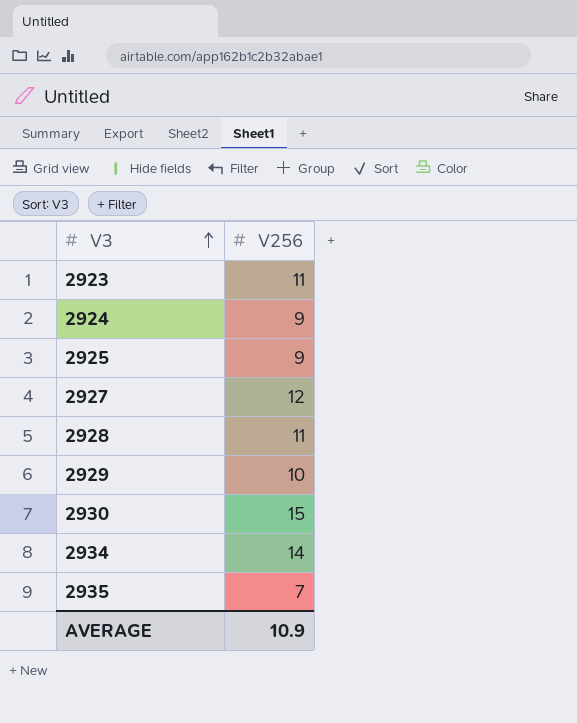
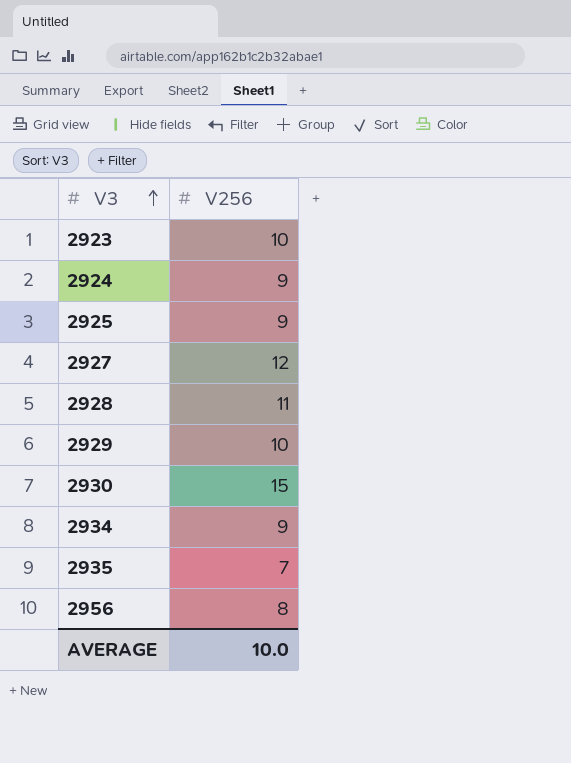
2923 | V256: 11 -> 10
2934 | V256: 14 -> 9
row 2956: none -> 8
AVERAGE | V256: 10.9 -> 10.0

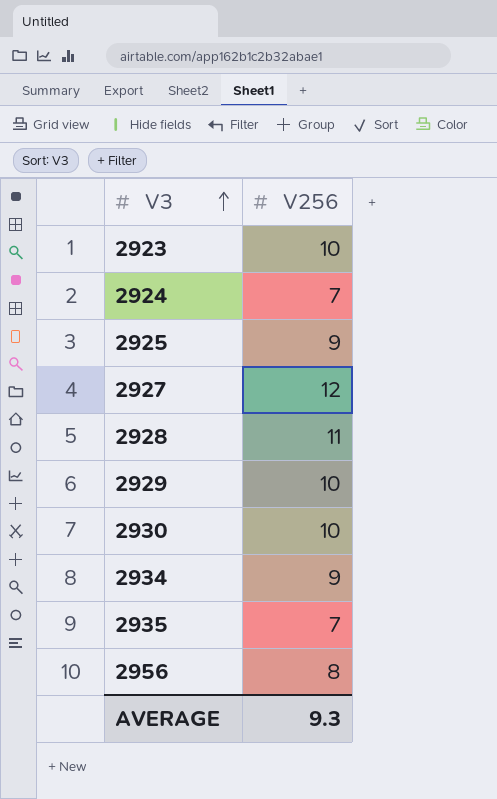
2924 | V256: 9 -> 7
2930 | V256: 15 -> 10
AVERAGE | V256: 10.0 -> 9.3

